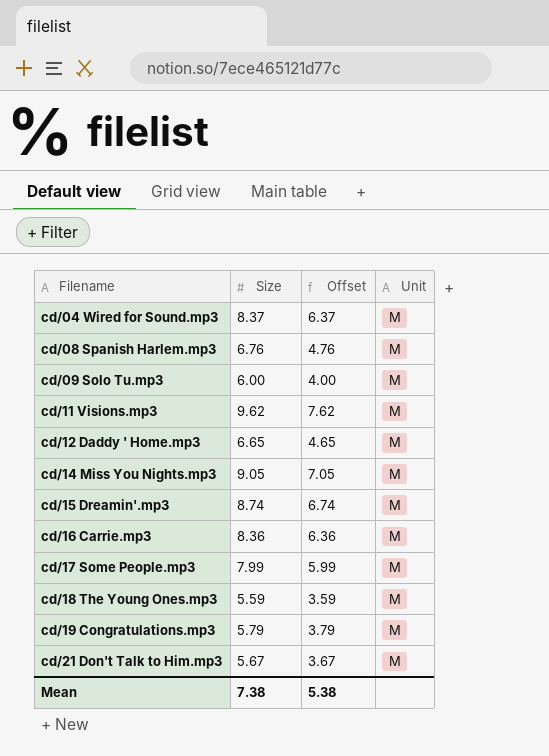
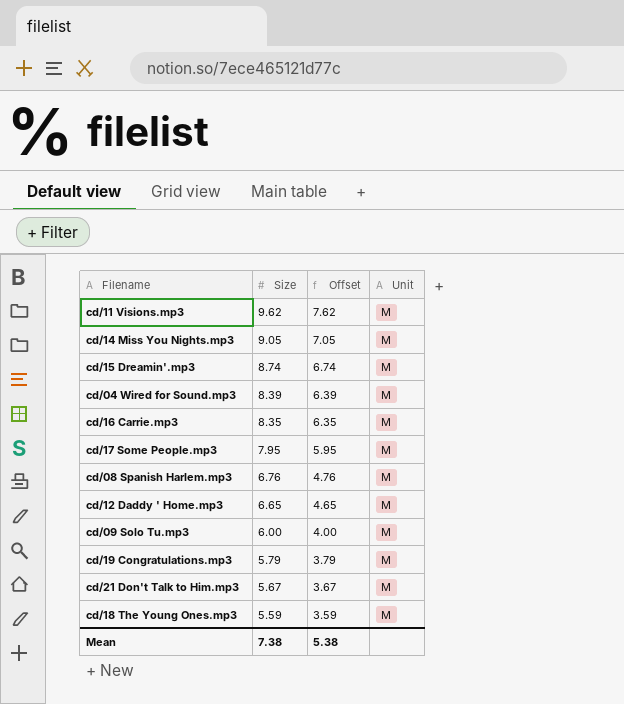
row order: Filename ascending -> Size descending
cd/04 Wired for Sound.mp3 | Size: 8.37 -> 8.39
cd/04 Wired for Sound.mp3 | Offset: 6.37 -> 6.39
cd/16 Carrie.mp3 | Size: 8.36 -> 8.35
cd/16 Carrie.mp3 | Offset: 6.36 -> 6.35
cd/17 Some People.mp3 | Size: 7.99 -> 7.95
cd/17 Some People.mp3 | Offset: 5.99 -> 5.95

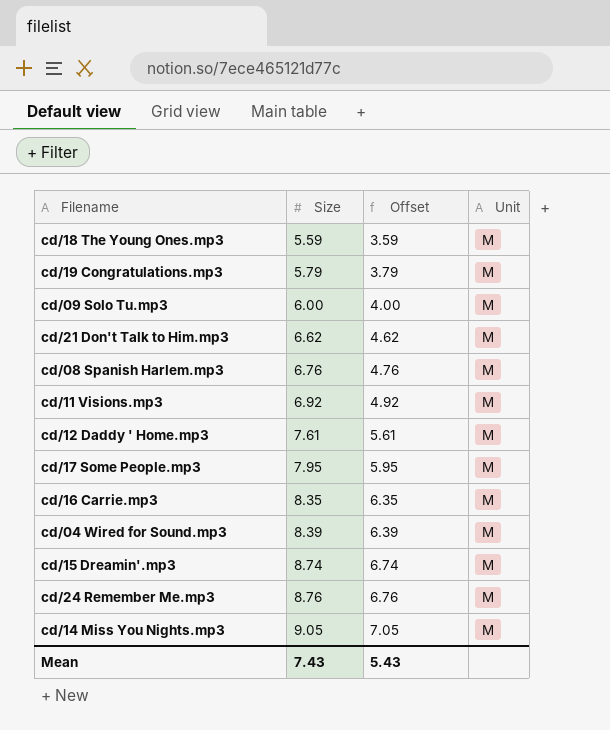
row order: Size descending -> Size ascending
cd/21 Don't Talk to Him.mp3 | Size: 5.67 -> 6.62
cd/21 Don't Talk to Him.mp3 | Offset: 3.67 -> 4.62
cd/11 Visions.mp3 | Size: 9.62 -> 6.92
cd/11 Visions.mp3 | Offset: 7.62 -> 4.92
cd/12 Daddy ' Home.mp3 | Size: 6.65 -> 7.61
cd/12 Daddy ' Home.mp3 | Offset: 4.65 -> 5.61
row cd/24 Remember Me.mp3: none -> 8.76 | 6.76 | M
Mean | Size: 7.38 -> 7.43
Mean | Offset: 5.38 -> 5.43

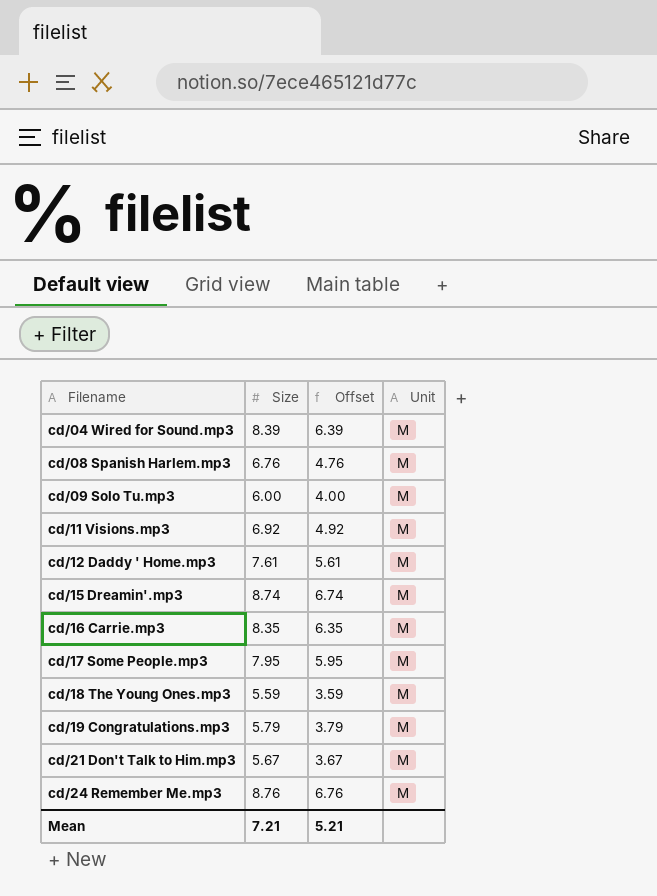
row order: Size ascending -> Filename ascending
row cd/14 Miss You Nights.mp3: 9.05 | 7.05 | M -> none
cd/21 Don't Talk to Him.mp3 | Size: 6.62 -> 5.67
cd/21 Don't Talk to Him.mp3 | Offset: 4.62 -> 3.67
Mean | Size: 7.43 -> 7.21
Mean | Offset: 5.43 -> 5.21

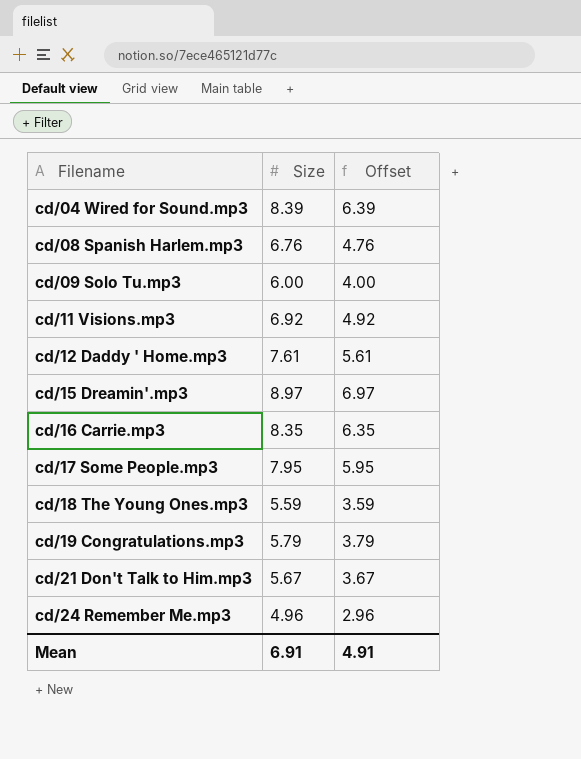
column Unit | position: 4 -> none
cd/15 Dreamin'.mp3 | Size: 8.74 -> 8.97
cd/15 Dreamin'.mp3 | Offset: 6.74 -> 6.97
cd/24 Remember Me.mp3 | Size: 8.76 -> 4.96
cd/24 Remember Me.mp3 | Offset: 6.76 -> 2.96
Mean | Size: 7.21 -> 6.91
Mean | Offset: 5.21 -> 4.91

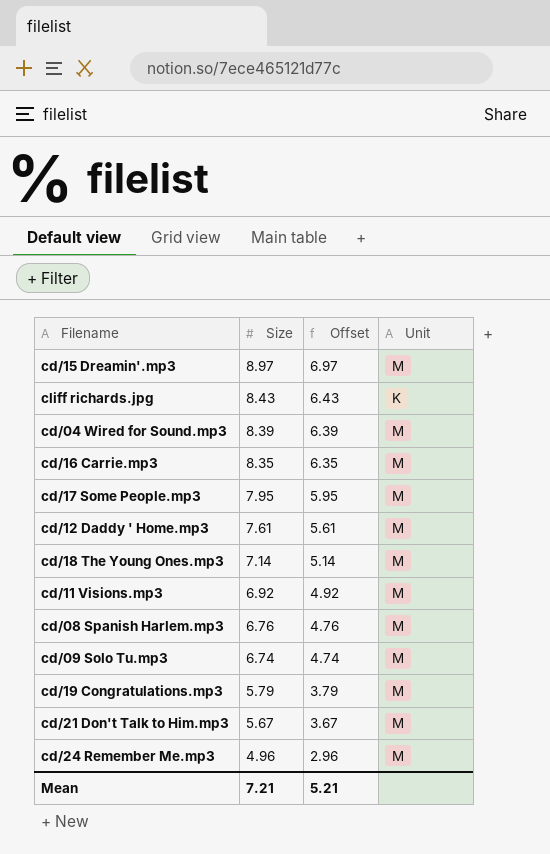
row order: Filename ascending -> Size descending
column Unit | position: none -> 4
row cliff richards.jpg: none -> 8.43 | 6.43 | K
cd/18 The Young Ones.mp3 | Size: 5.59 -> 7.14
cd/18 The Young Ones.mp3 | Offset: 3.59 -> 5.14
cd/09 Solo Tu.mp3 | Size: 6.00 -> 6.74
cd/09 Solo Tu.mp3 | Offset: 4.00 -> 4.74
Mean | Size: 6.91 -> 7.21
Mean | Offset: 4.91 -> 5.21

